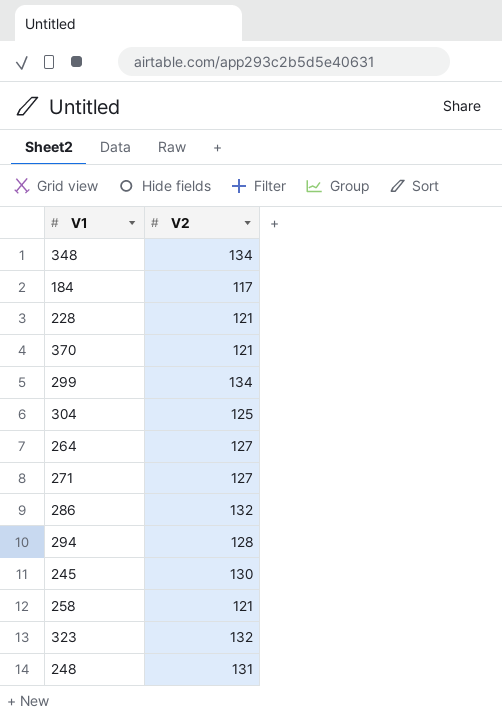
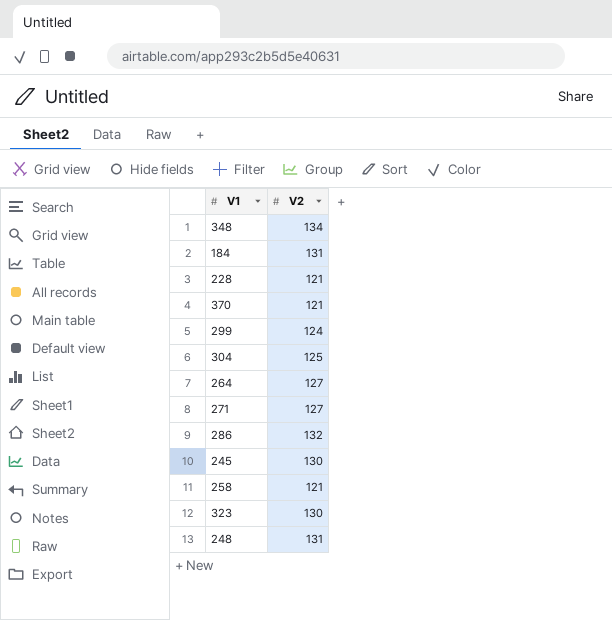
row 294: 128 -> none
184 | V2: 117 -> 131
299 | V2: 134 -> 124
323 | V2: 132 -> 130

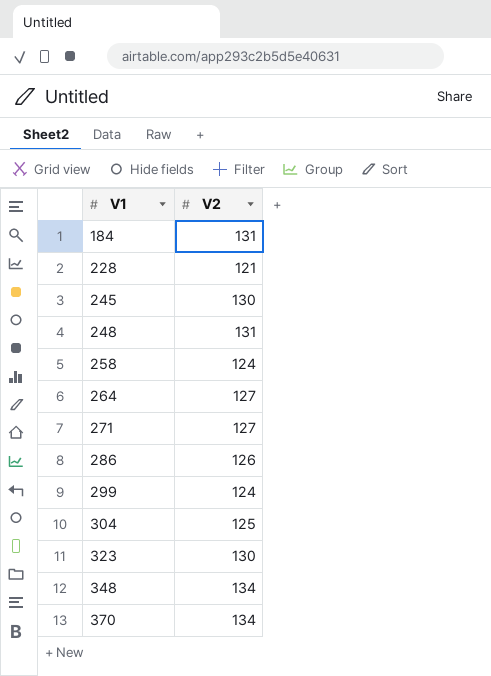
row order: none -> V1 ascending
258 | V2: 121 -> 124
286 | V2: 132 -> 126
370 | V2: 121 -> 134

